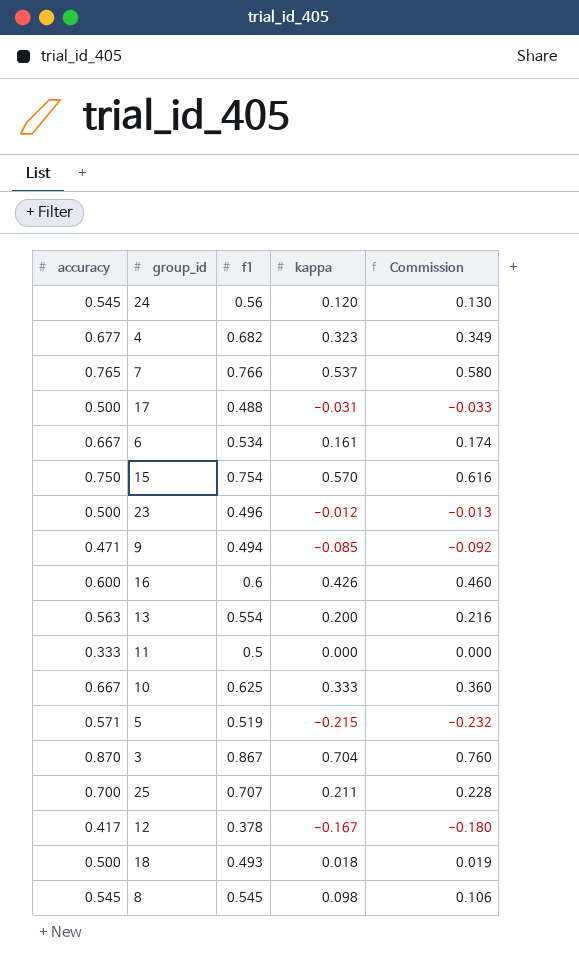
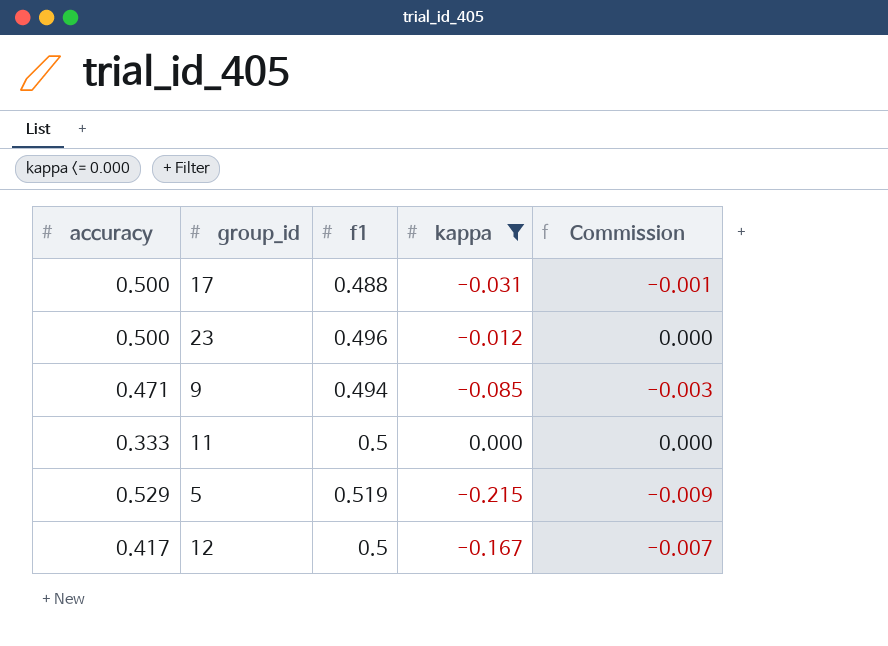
filter: none -> kappa <= 0.000
column Commission | formula: [kappa] * 1.08 -> [kappa] * 0.04
5 | accuracy: 0.571 -> 0.529
12 | f1: 0.378 -> 0.5

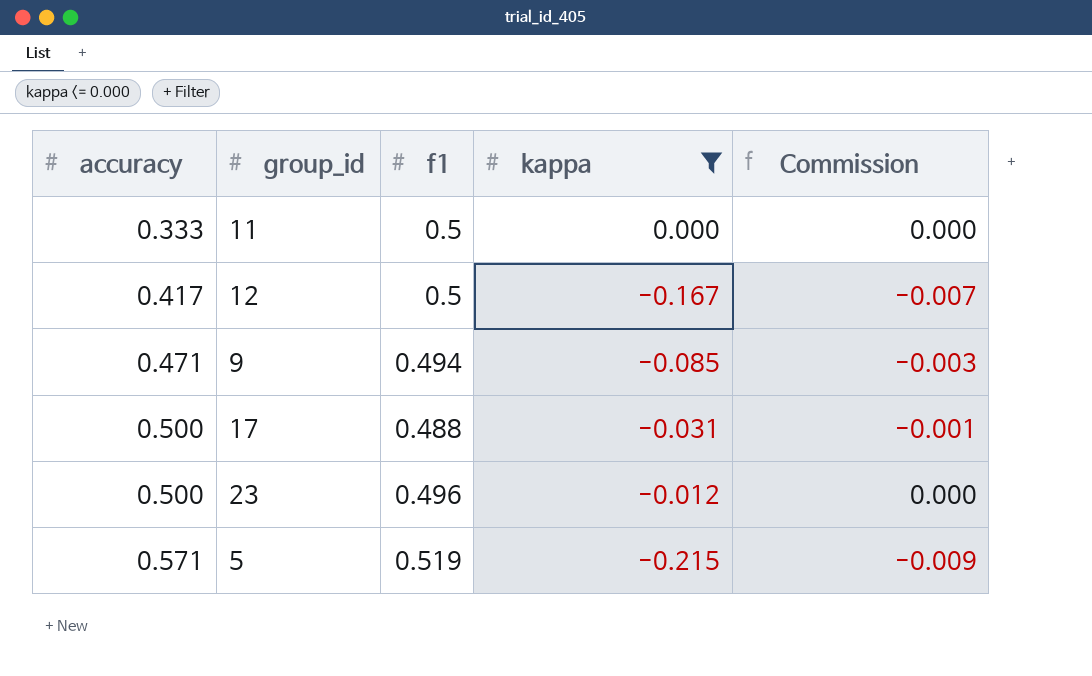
row order: none -> accuracy ascending
5 | accuracy: 0.529 -> 0.571

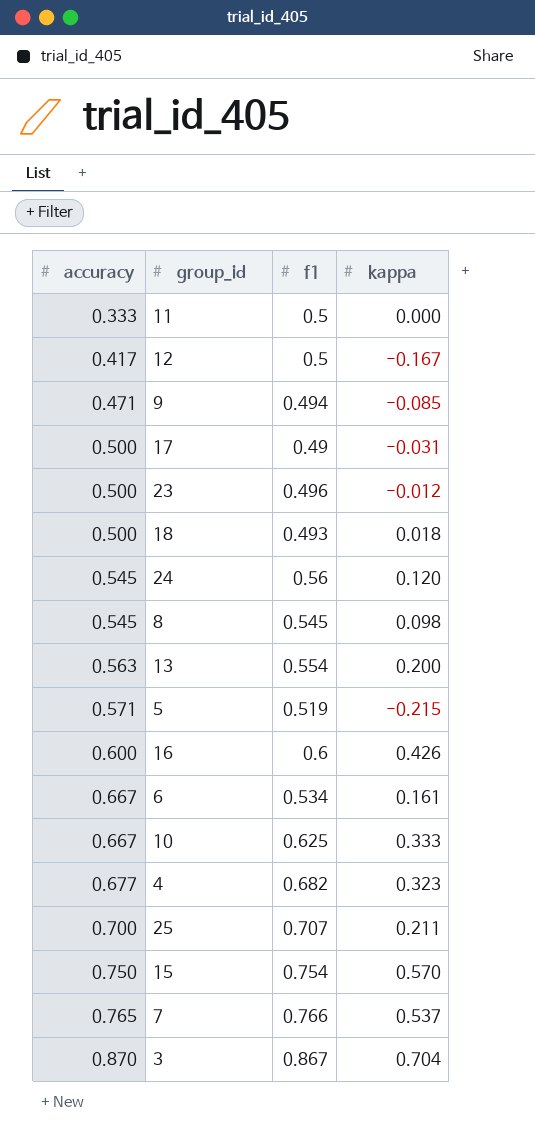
filter: kappa <= 0.000 -> none
column Commission | formula: [kappa] * 0.04 -> none
17 | f1: 0.488 -> 0.49

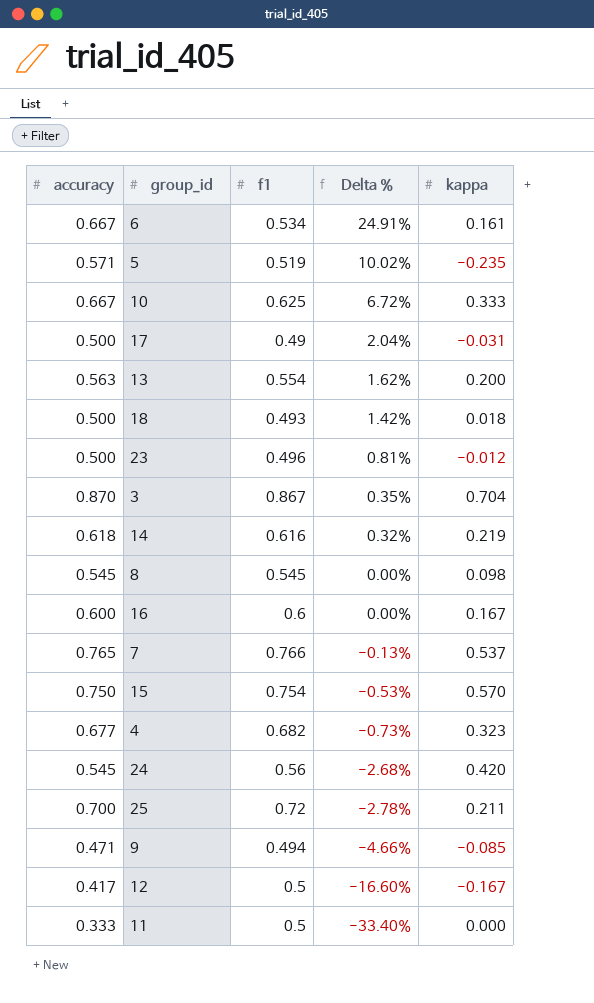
row order: accuracy ascending -> Delta % descending
column Delta % | formula: none -> ([accuracy] - [f1]) / [f1]
5 | kappa: -0.215 -> -0.235
row 14: none -> 0.618 | 0.616 | 0.32% | 0.219
16 | kappa: 0.426 -> 0.167
24 | kappa: 0.120 -> 0.420
25 | f1: 0.707 -> 0.72

